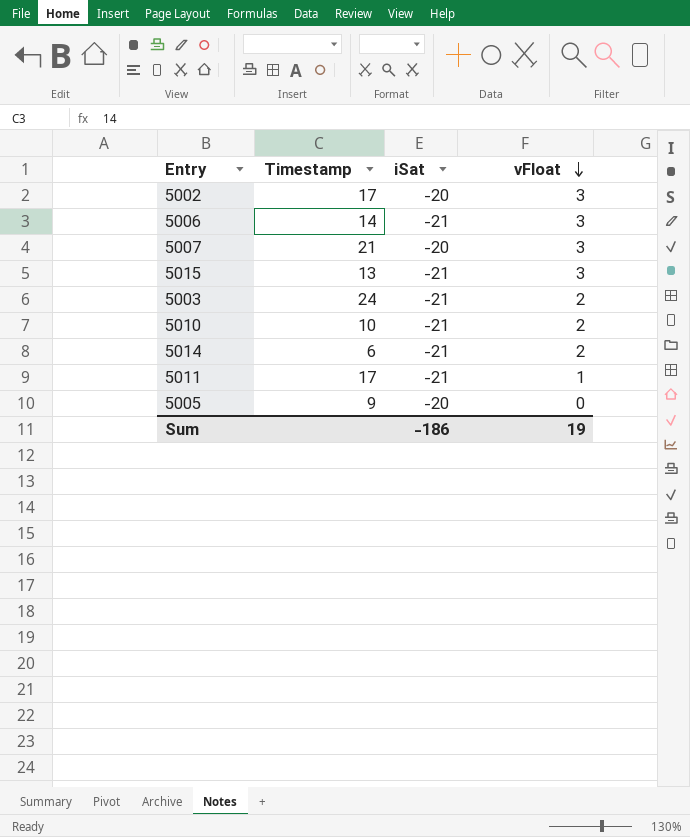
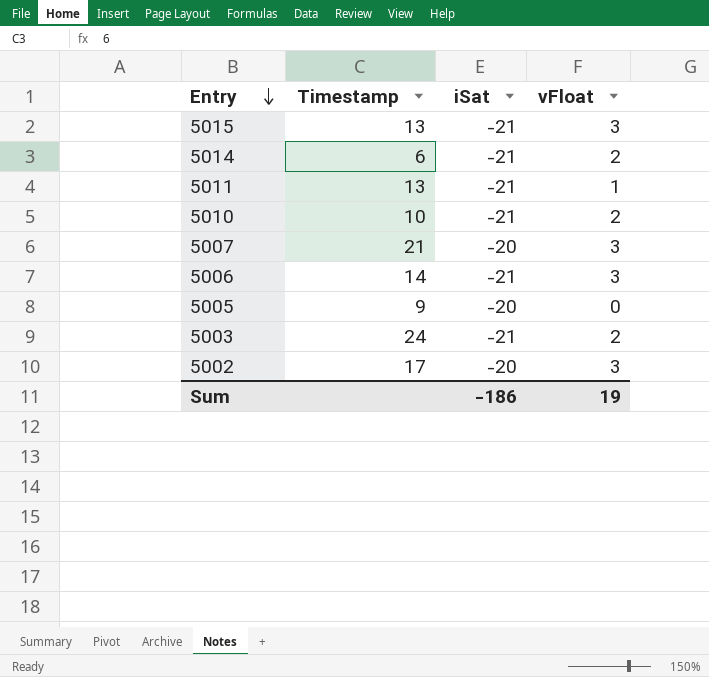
row order: vFloat descending -> Entry descending
5011 | Timestamp: 17 -> 13

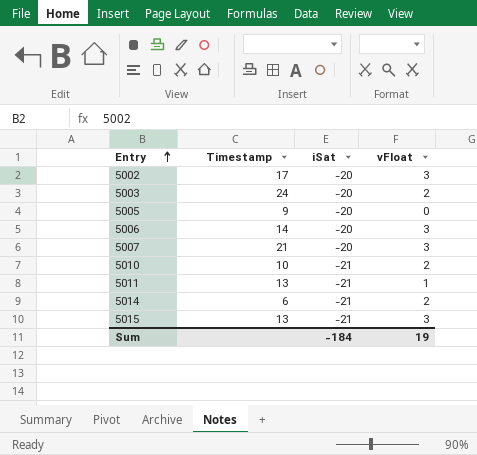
row order: Entry descending -> Entry ascending
5003 | iSat: -21 -> -20
5006 | iSat: -21 -> -20
Sum | iSat: -186 -> -184

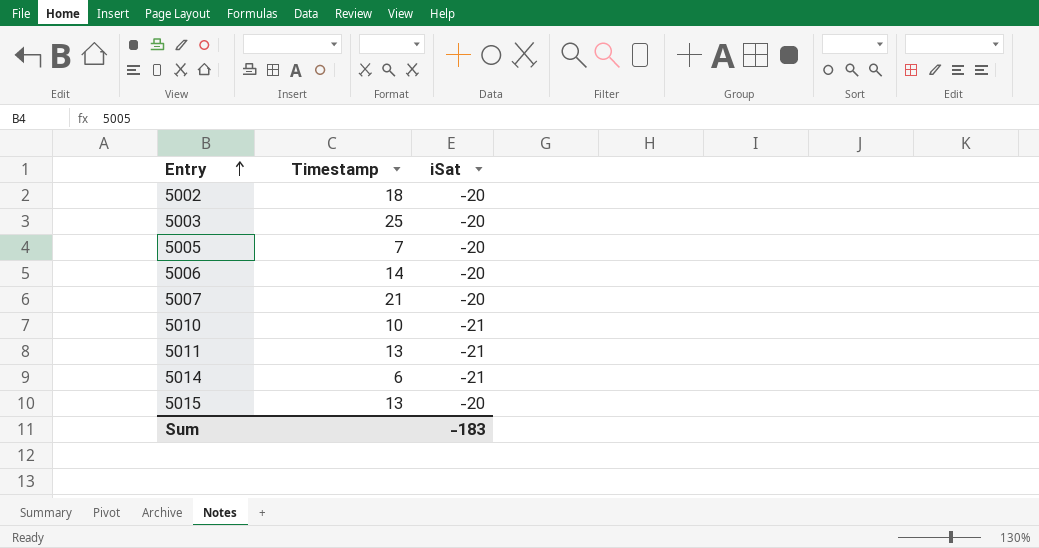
column vFloat | position: 4 -> none
5002 | Timestamp: 17 -> 18
5003 | Timestamp: 24 -> 25
5005 | Timestamp: 9 -> 7
5015 | iSat: -21 -> -20
Sum | iSat: -184 -> -183

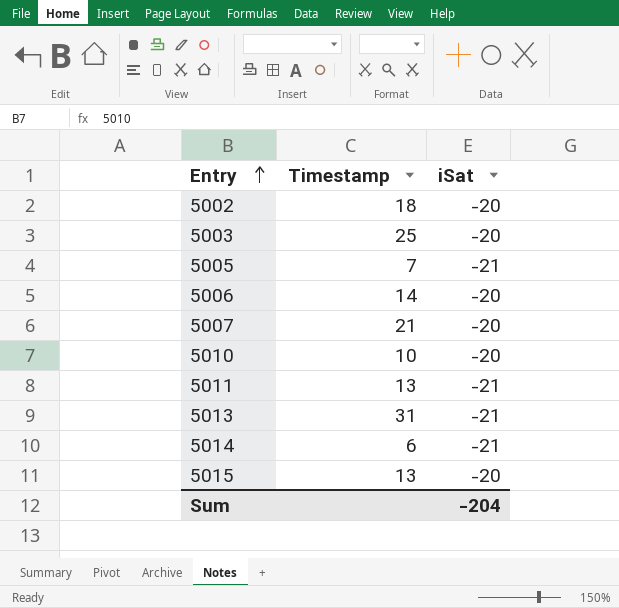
5005 | iSat: -20 -> -21
5010 | iSat: -21 -> -20
row 5013: none -> 31 | -21
Sum | iSat: -183 -> -204

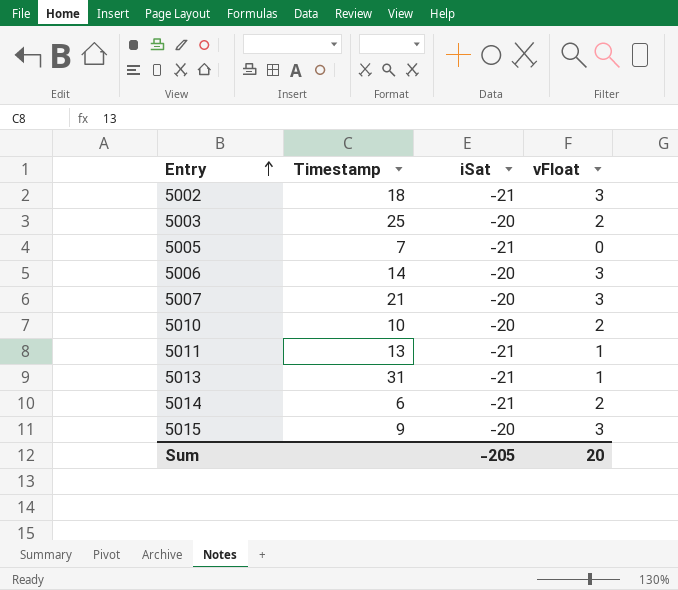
column vFloat | position: none -> 4
5002 | iSat: -20 -> -21
5015 | Timestamp: 13 -> 9
Sum | iSat: -204 -> -205

